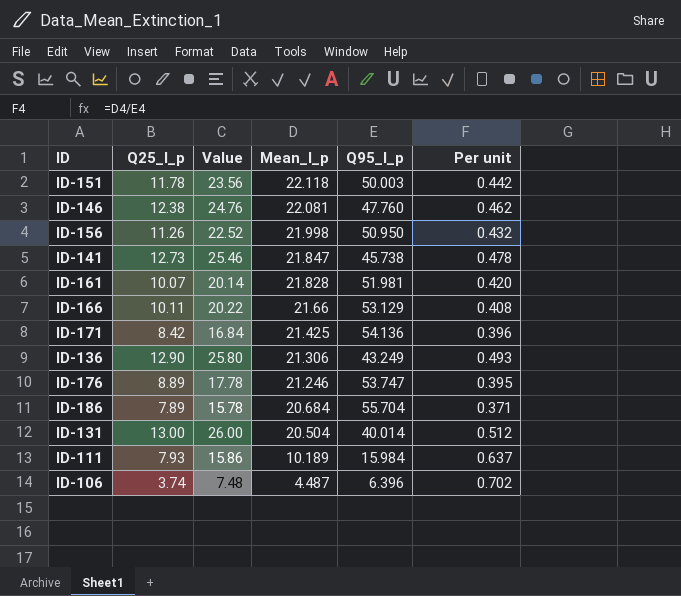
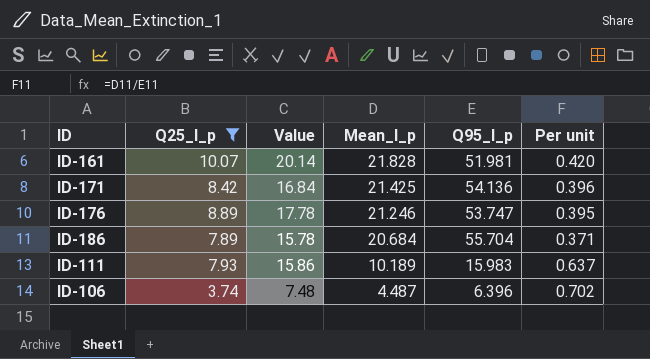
filter: none -> Q25_I_p <= 10.07
ID-111 | Q95_I_p: 15.984 -> 15.983

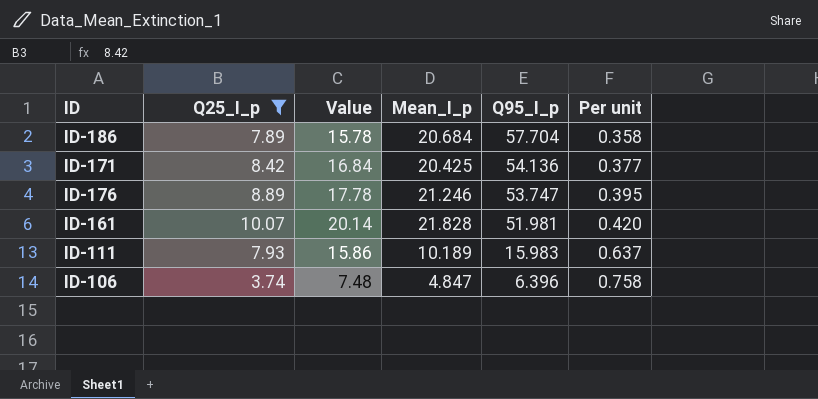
row order: Mean_I_p descending -> Q95_I_p descending
ID-186 | Q95_I_p: 55.704 -> 57.704
ID-186 | Per unit: 0.371 -> 0.358
ID-171 | Mean_I_p: 21.425 -> 20.425
ID-171 | Per unit: 0.396 -> 0.377
ID-106 | Mean_I_p: 4.487 -> 4.847
ID-106 | Per unit: 0.702 -> 0.758

